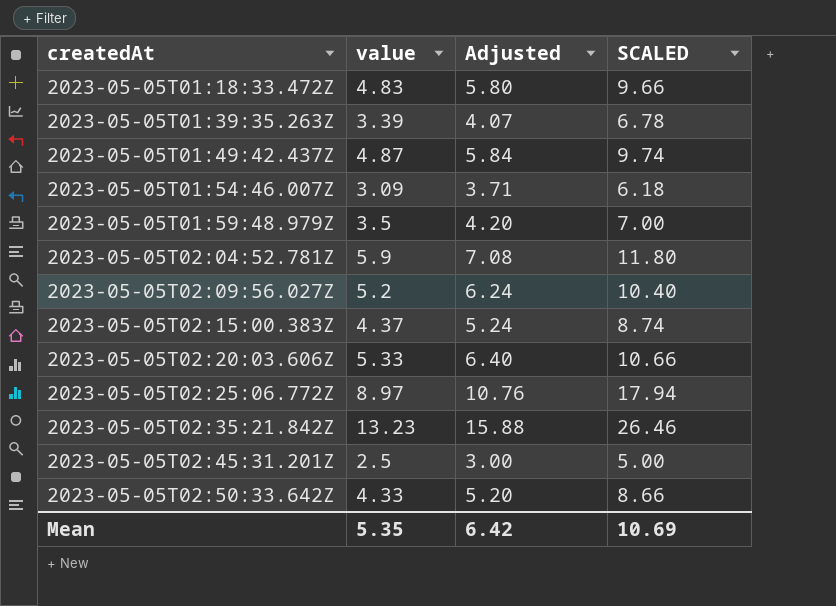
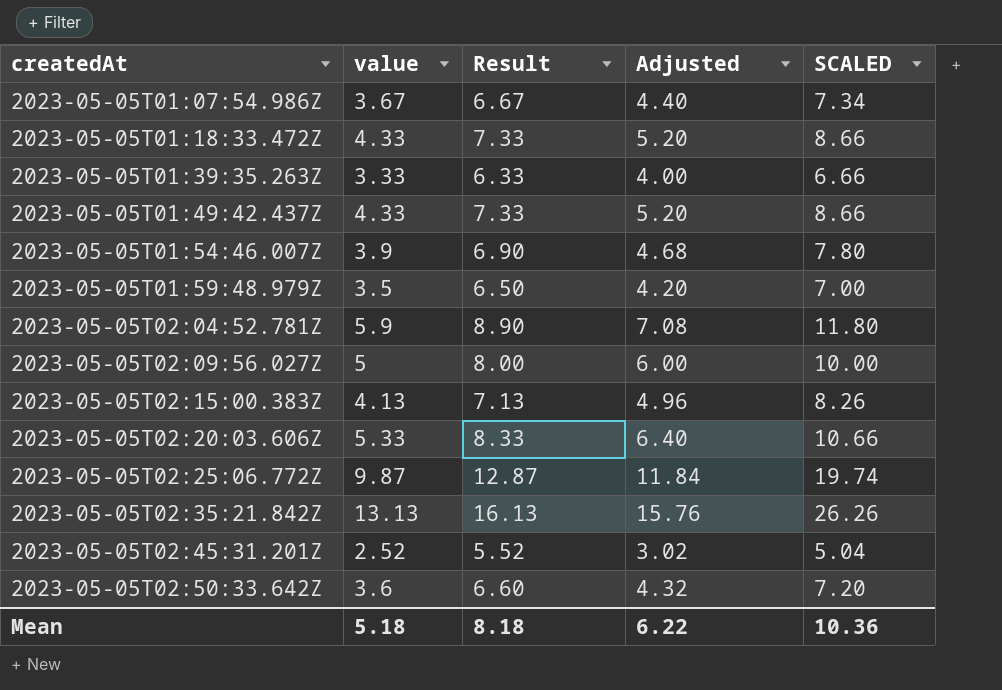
column Result | formula: none -> [value] + 3
row 2023-05-05T01:07:54.986Z: none -> 3.67 | 6.67 | 4.40 | 7.34
2023-05-05T01:18:33.472Z | value: 4.83 -> 4.33
2023-05-05T01:18:33.472Z | Adjusted: 5.80 -> 5.20
2023-05-05T01:18:33.472Z | SCALED: 9.66 -> 8.66
2023-05-05T01:39:35.263Z | value: 3.39 -> 3.33
2023-05-05T01:39:35.263Z | Adjusted: 4.07 -> 4.00
2023-05-05T01:39:35.263Z | SCALED: 6.78 -> 6.66
2023-05-05T01:49:42.437Z | value: 4.87 -> 4.33
2023-05-05T01:49:42.437Z | Adjusted: 5.84 -> 5.20
2023-05-05T01:49:42.437Z | SCALED: 9.74 -> 8.66
2023-05-05T01:54:46.007Z | value: 3.09 -> 3.9
2023-05-05T01:54:46.007Z | Adjusted: 3.71 -> 4.68
2023-05-05T01:54:46.007Z | SCALED: 6.18 -> 7.80
2023-05-05T02:09:56.027Z | value: 5.2 -> 5
2023-05-05T02:09:56.027Z | Adjusted: 6.24 -> 6.00
2023-05-05T02:09:56.027Z | SCALED: 10.40 -> 10.00
2023-05-05T02:15:00.383Z | value: 4.37 -> 4.13
2023-05-05T02:15:00.383Z | Adjusted: 5.24 -> 4.96
2023-05-05T02:15:00.383Z | SCALED: 8.74 -> 8.26
2023-05-05T02:25:06.772Z | value: 8.97 -> 9.87
2023-05-05T02:25:06.772Z | Adjusted: 10.76 -> 11.84
2023-05-05T02:25:06.772Z | SCALED: 17.94 -> 19.74
2023-05-05T02:35:21.842Z | value: 13.23 -> 13.13
2023-05-05T02:35:21.842Z | Adjusted: 15.88 -> 15.76
2023-05-05T02:35:21.842Z | SCALED: 26.46 -> 26.26
2023-05-05T02:45:31.201Z | value: 2.5 -> 2.52
2023-05-05T02:45:31.201Z | Adjusted: 3.00 -> 3.02
2023-05-05T02:45:31.201Z | SCALED: 5.00 -> 5.04
2023-05-05T02:50:33.642Z | value: 4.33 -> 3.6
2023-05-05T02:50:33.642Z | Adjusted: 5.20 -> 4.32
2023-05-05T02:50:33.642Z | SCALED: 8.66 -> 7.20
Mean | value: 5.35 -> 5.18
Mean | Adjusted: 6.42 -> 6.22
Mean | SCALED: 10.69 -> 10.36

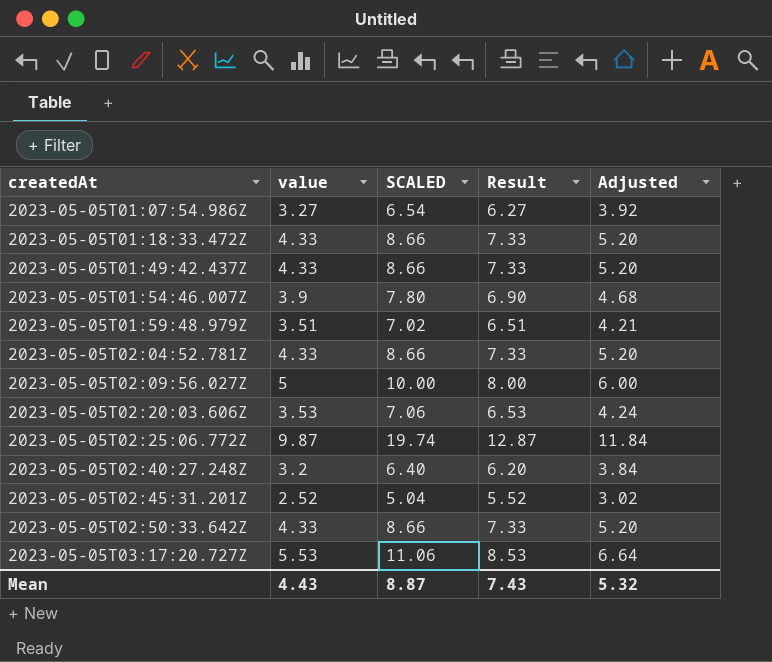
column SCALED | position: 5 -> 3
row 2023-05-05T01:39:35.263Z: 3.33 | 6.33 | 4.00 | 6.66 -> none
row 2023-05-05T02:15:00.383Z: 4.13 | 7.13 | 4.96 | 8.26 -> none
row 2023-05-05T02:35:21.842Z: 13.13 | 16.13 | 15.76 | 26.26 -> none
2023-05-05T01:07:54.986Z | value: 3.67 -> 3.27
2023-05-05T01:07:54.986Z | SCALED: 7.34 -> 6.54
2023-05-05T01:07:54.986Z | Result: 6.67 -> 6.27
2023-05-05T01:07:54.986Z | Adjusted: 4.40 -> 3.92
2023-05-05T01:59:48.979Z | value: 3.5 -> 3.51
2023-05-05T01:59:48.979Z | SCALED: 7.00 -> 7.02
2023-05-05T01:59:48.979Z | Result: 6.50 -> 6.51
2023-05-05T01:59:48.979Z | Adjusted: 4.20 -> 4.21
2023-05-05T02:04:52.781Z | value: 5.9 -> 4.33
2023-05-05T02:04:52.781Z | SCALED: 11.80 -> 8.66
2023-05-05T02:04:52.781Z | Result: 8.90 -> 7.33
2023-05-05T02:04:52.781Z | Adjusted: 7.08 -> 5.20
2023-05-05T02:20:03.606Z | value: 5.33 -> 3.53
2023-05-05T02:20:03.606Z | SCALED: 10.66 -> 7.06
2023-05-05T02:20:03.606Z | Result: 8.33 -> 6.53
2023-05-05T02:20:03.606Z | Adjusted: 6.40 -> 4.24
row 2023-05-05T02:40:27.248Z: none -> 3.2 | 6.40 | 6.20 | 3.84
2023-05-05T02:50:33.642Z | value: 3.6 -> 4.33
2023-05-05T02:50:33.642Z | SCALED: 7.20 -> 8.66
2023-05-05T02:50:33.642Z | Result: 6.60 -> 7.33
2023-05-05T02:50:33.642Z | Adjusted: 4.32 -> 5.20
row 2023-05-05T03:17:20.727Z: none -> 5.53 | 11.06 | 8.53 | 6.64
Mean | value: 5.18 -> 4.43
Mean | SCALED: 10.36 -> 8.87
Mean | Result: 8.18 -> 7.43
Mean | Adjusted: 6.22 -> 5.32

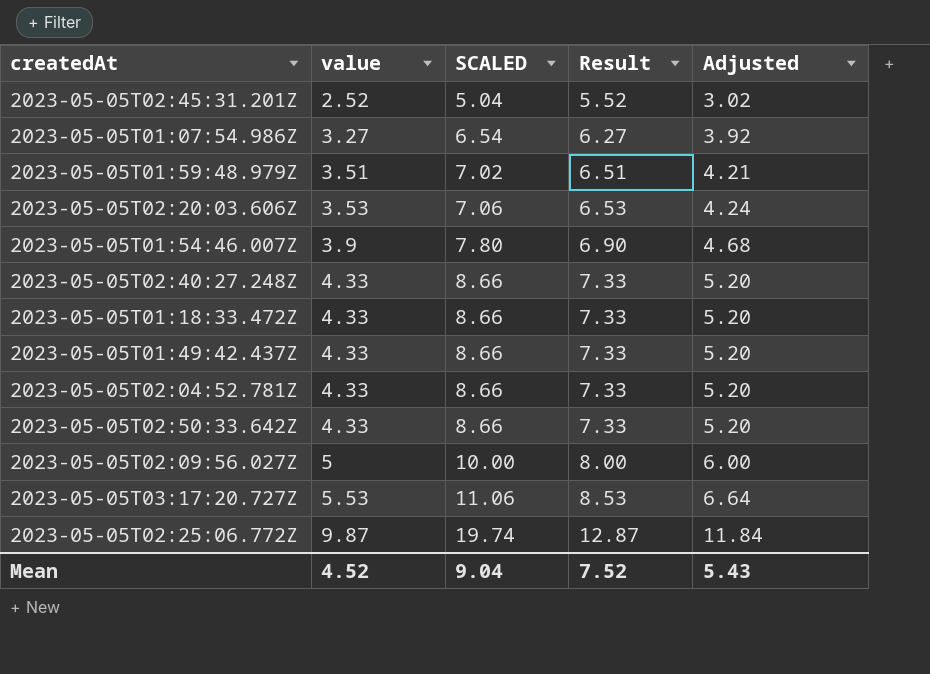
row order: createdAt ascending -> value ascending
2023-05-05T02:40:27.248Z | value: 3.2 -> 4.33
2023-05-05T02:40:27.248Z | SCALED: 6.40 -> 8.66
2023-05-05T02:40:27.248Z | Result: 6.20 -> 7.33
2023-05-05T02:40:27.248Z | Adjusted: 3.84 -> 5.20
Mean | value: 4.43 -> 4.52
Mean | SCALED: 8.87 -> 9.04
Mean | Result: 7.43 -> 7.52
Mean | Adjusted: 5.32 -> 5.43

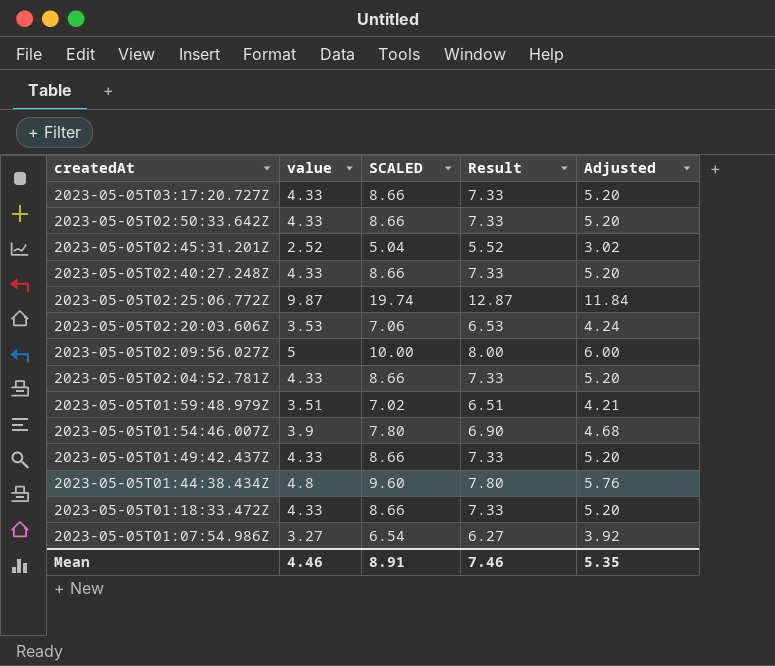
row order: value ascending -> createdAt descending
2023-05-05T03:17:20.727Z | value: 5.53 -> 4.33
2023-05-05T03:17:20.727Z | SCALED: 11.06 -> 8.66
2023-05-05T03:17:20.727Z | Result: 8.53 -> 7.33
2023-05-05T03:17:20.727Z | Adjusted: 6.64 -> 5.20
row 2023-05-05T01:44:38.434Z: none -> 4.8 | 9.60 | 7.80 | 5.76
Mean | value: 4.52 -> 4.46
Mean | SCALED: 9.04 -> 8.91
Mean | Result: 7.52 -> 7.46
Mean | Adjusted: 5.43 -> 5.35

